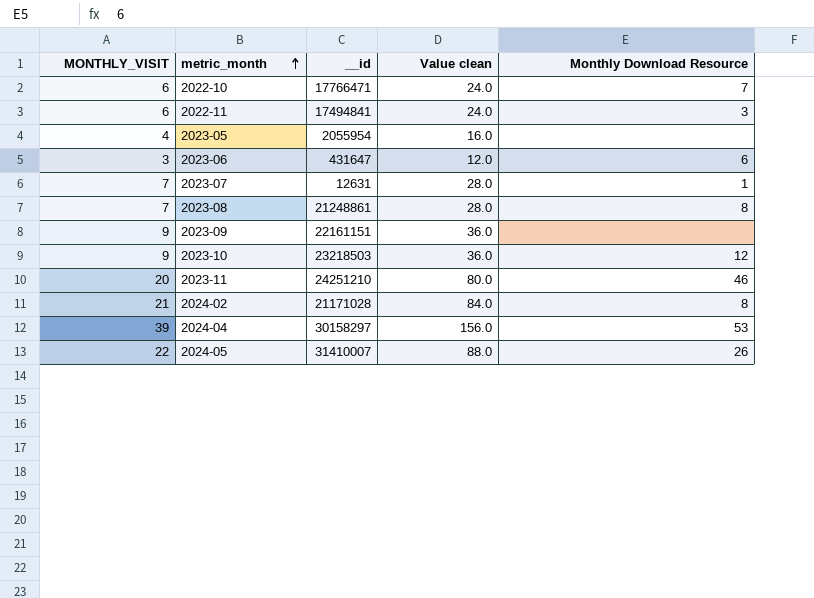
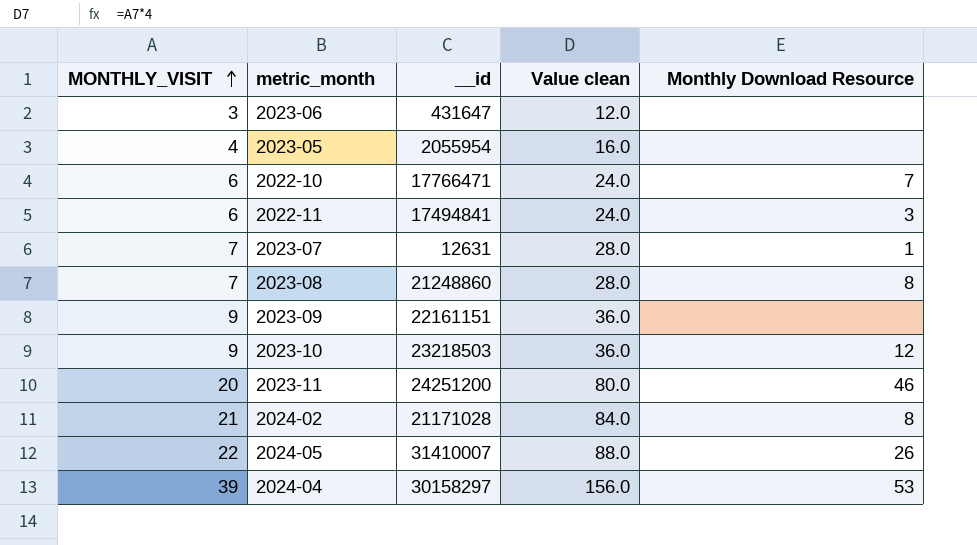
row order: metric_month ascending -> MONTHLY_VISIT ascending
2023-06 | Monthly Download Resource: 6 -> none
2023-08 | __id: 21248861 -> 21248860
2023-11 | __id: 24251210 -> 24251200

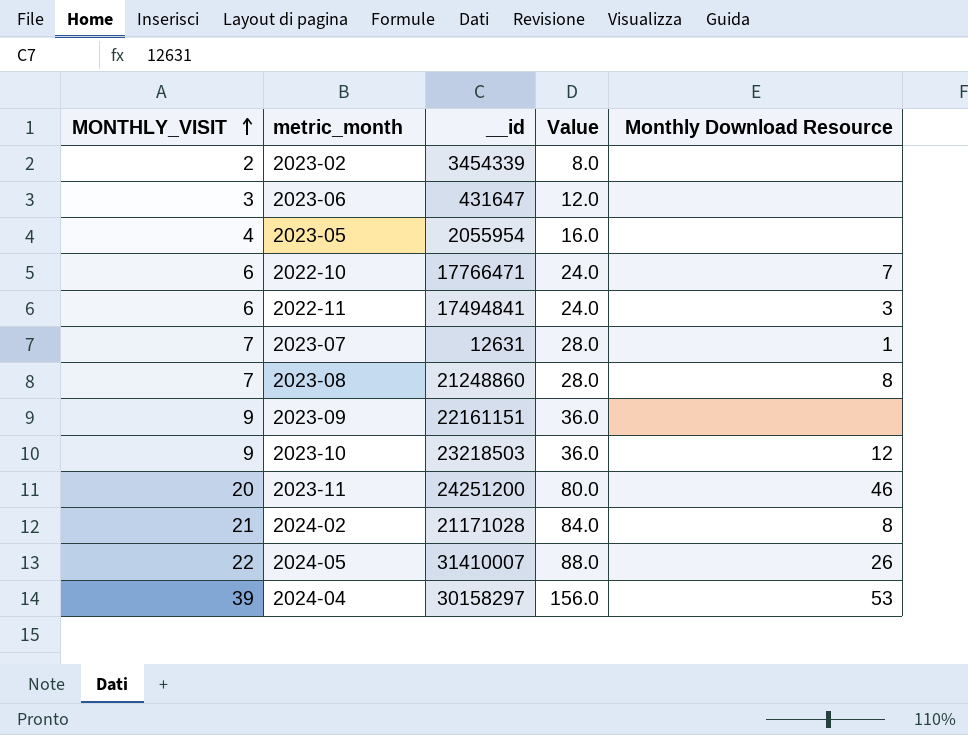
column name: Value clean -> Value
row 2023-02: none -> 2 | 3454339 | 8.0 | none

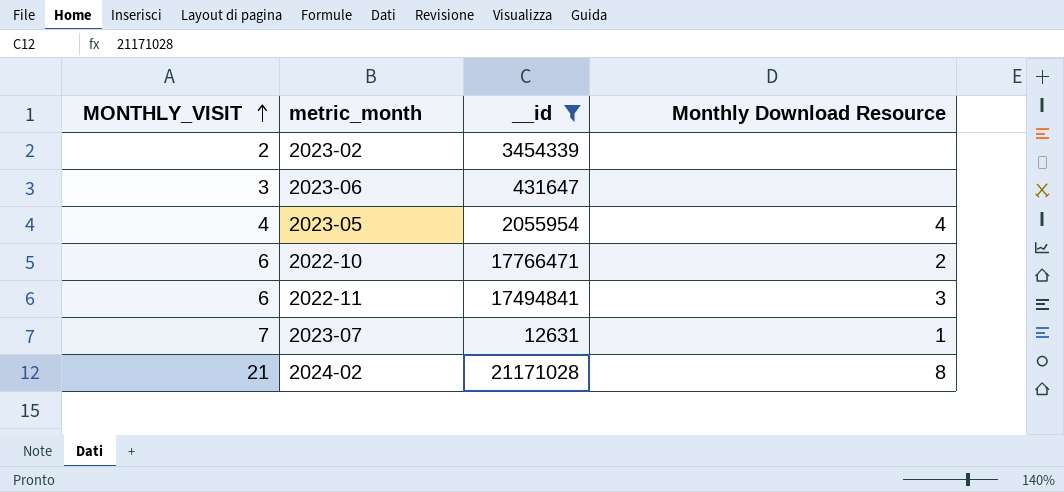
filter: none -> __id <= 21171028
column Value | formula: [MONTHLY_VISIT] * 4 -> none
2023-05 | Monthly Download Resource: none -> 4
2022-10 | Monthly Download Resource: 7 -> 2

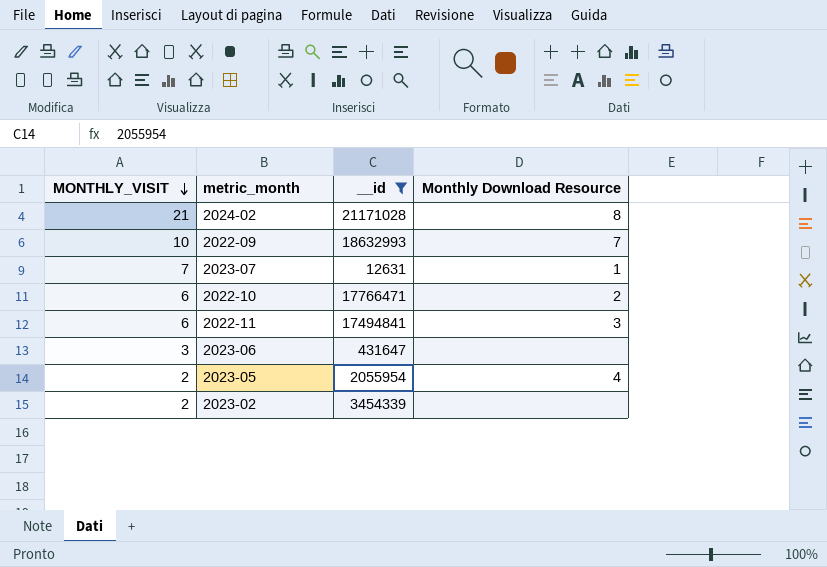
row order: MONTHLY_VISIT ascending -> MONTHLY_VISIT descending
row 2022-09: none -> 10 | 18632993 | 7
2023-05 | MONTHLY_VISIT: 4 -> 2

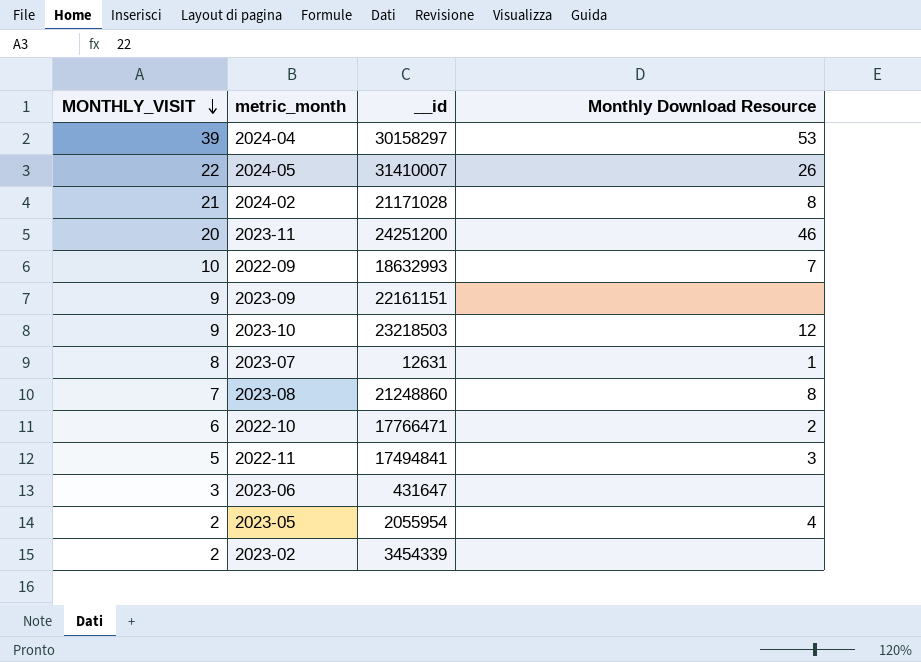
filter: __id <= 21171028 -> none
2023-07 | MONTHLY_VISIT: 7 -> 8
2022-11 | MONTHLY_VISIT: 6 -> 5

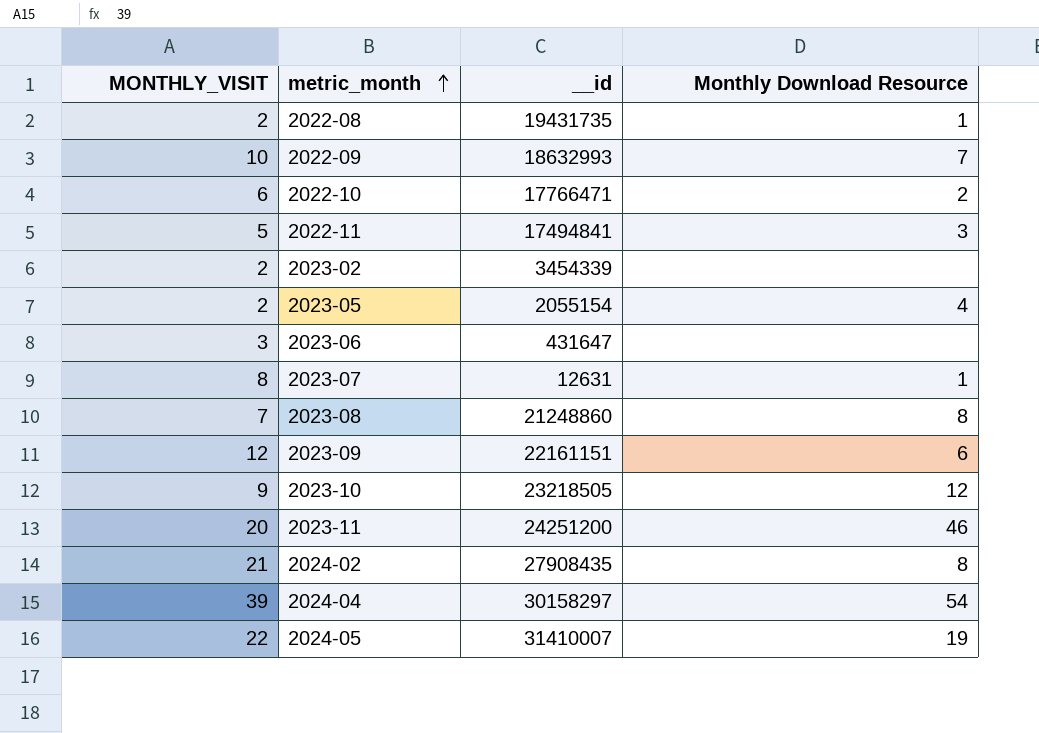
row order: MONTHLY_VISIT descending -> metric_month ascending
row 2022-08: none -> 2 | 19431735 | 1
2023-05 | __id: 2055954 -> 2055154
2023-09 | MONTHLY_VISIT: 9 -> 12
2023-09 | Monthly Download Resource: none -> 6
2023-10 | __id: 23218503 -> 23218505
2024-02 | __id: 21171028 -> 27908435
2024-04 | Monthly Download Resource: 53 -> 54
2024-05 | Monthly Download Resource: 26 -> 19

